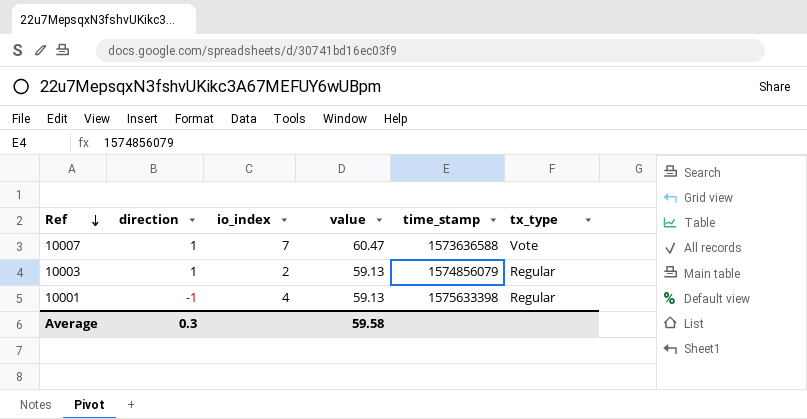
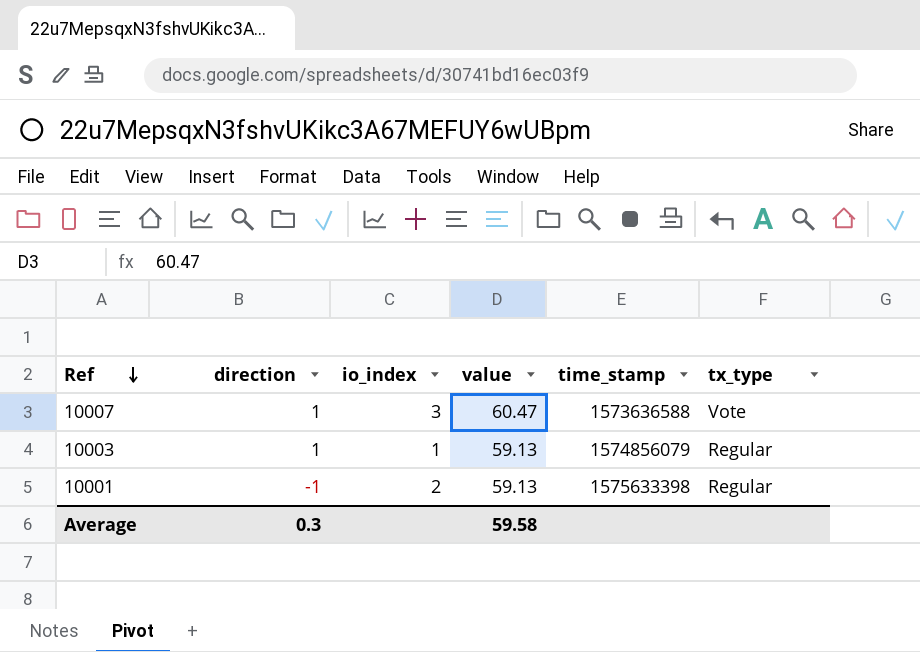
10007 | io_index: 7 -> 3
10003 | io_index: 2 -> 1
10001 | io_index: 4 -> 2

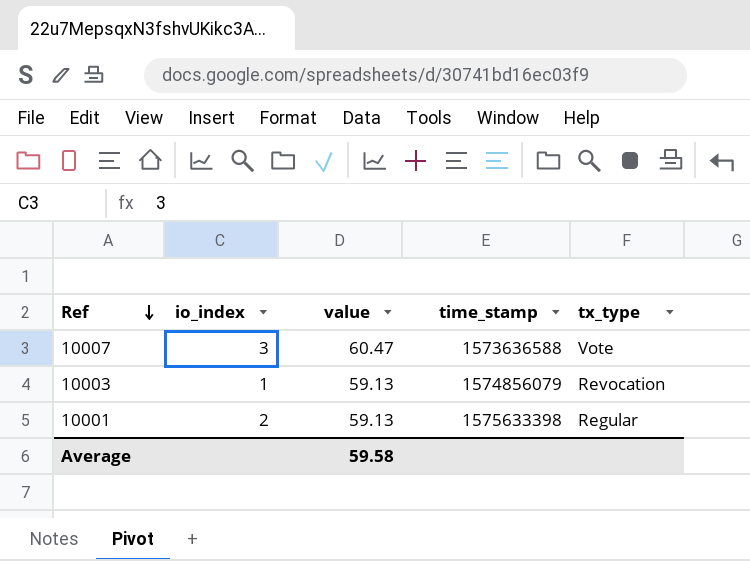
column direction | position: 2 -> none
10003 | tx_type: Regular -> Revocation

